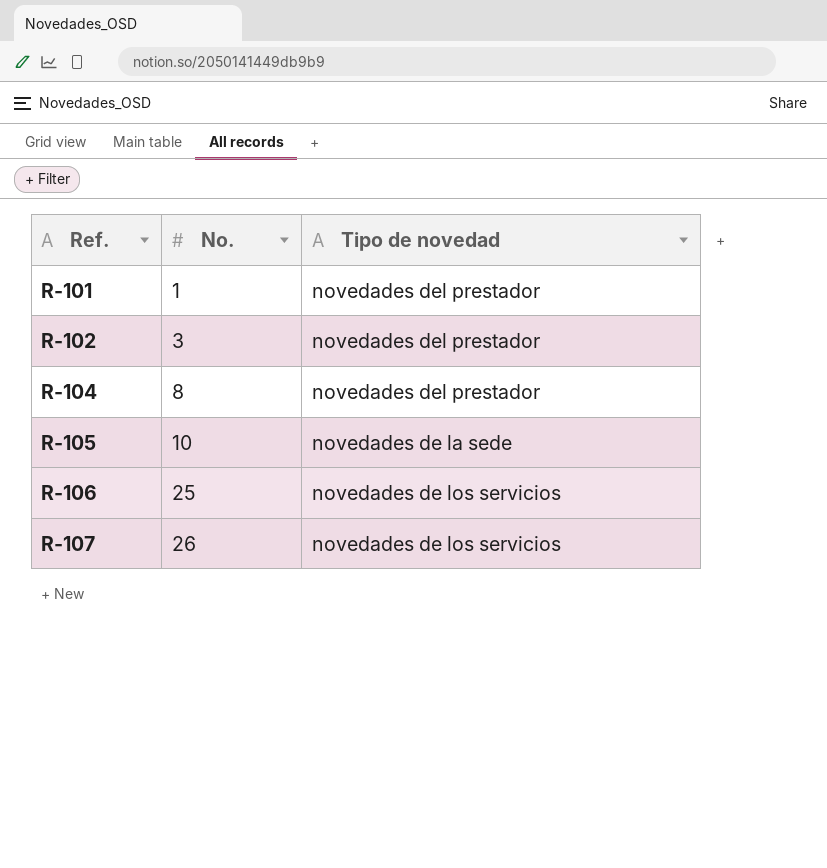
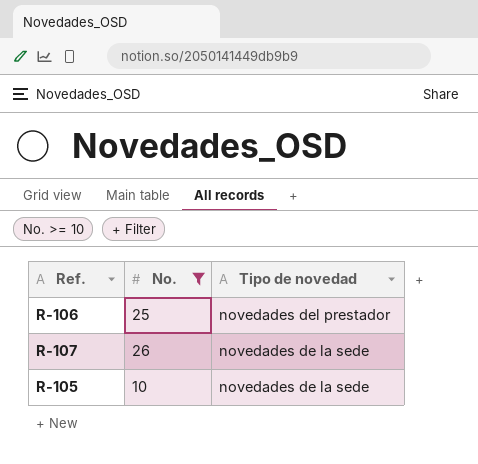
filter: none -> No. >= 10
row order: Ref. ascending -> Tipo de novedad descending
R-106 | Tipo de novedad: novedades de los servicios -> novedades del prestador
R-107 | Tipo de novedad: novedades de los servicios -> novedades de la sede

